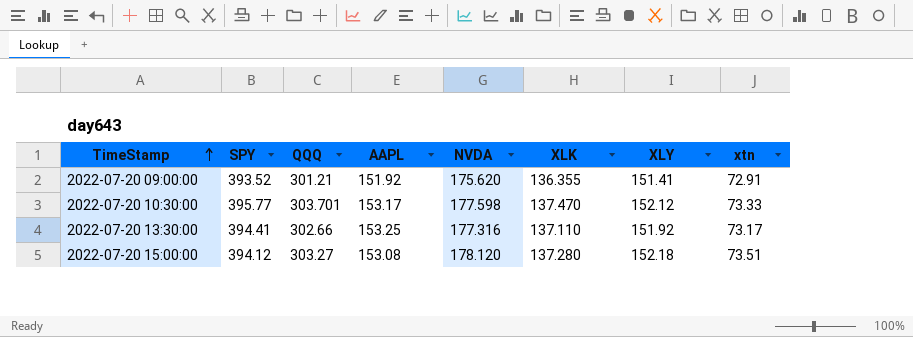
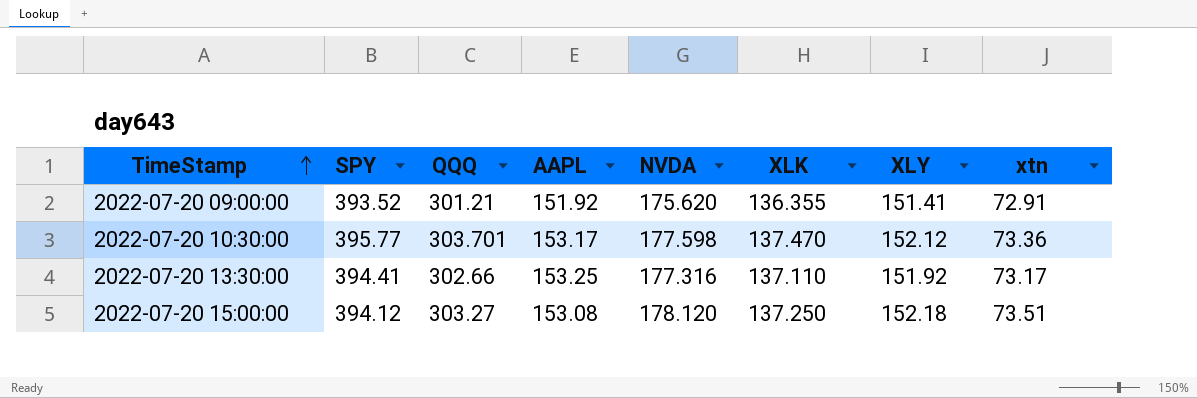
2022-07-20 10:30:00 | xtn: 73.33 -> 73.36
2022-07-20 15:00:00 | XLK: 137.280 -> 137.250

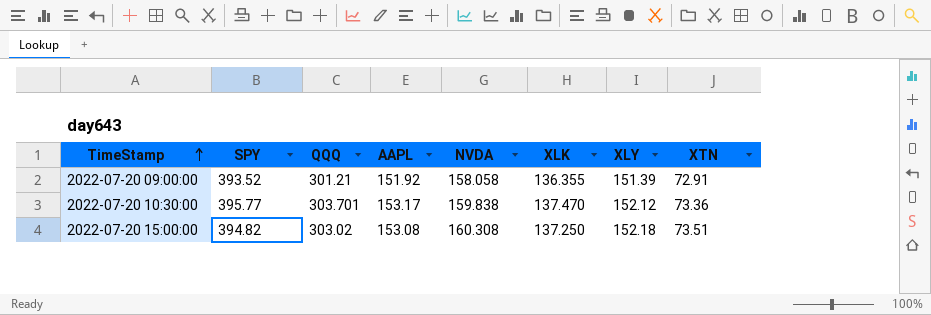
column name: xtn -> XTN
row 2022-07-20 13:30:00: 394.41 | 302.66 | 153.25 | 177.316 | 137.110 | 151.92 | 73.17 -> none
2022-07-20 09:00:00 | NVDA: 175.620 -> 158.058
2022-07-20 09:00:00 | XLY: 151.41 -> 151.39
2022-07-20 10:30:00 | NVDA: 177.598 -> 159.838
2022-07-20 15:00:00 | SPY: 394.12 -> 394.82
2022-07-20 15:00:00 | QQQ: 303.27 -> 303.02
2022-07-20 15:00:00 | NVDA: 178.120 -> 160.308

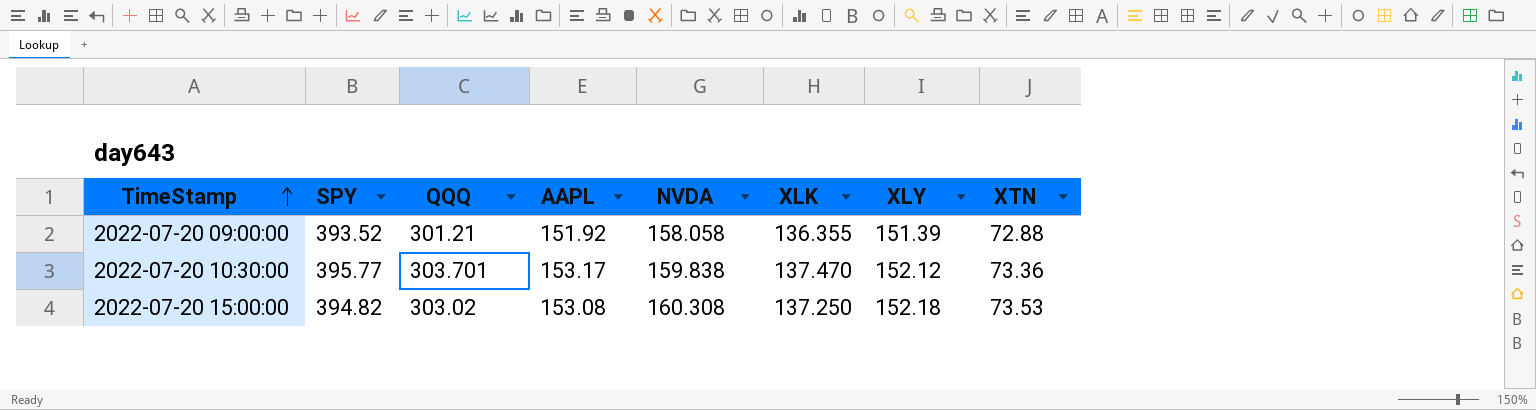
2022-07-20 09:00:00 | XTN: 72.91 -> 72.88
2022-07-20 15:00:00 | XTN: 73.51 -> 73.53

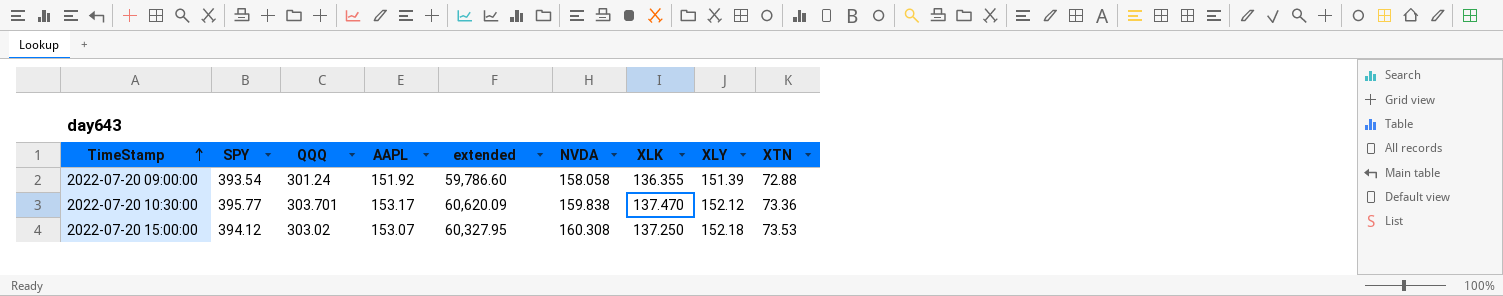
column extended | formula: none -> [SPY] * [AAPL]
2022-07-20 09:00:00 | SPY: 393.52 -> 393.54
2022-07-20 09:00:00 | QQQ: 301.21 -> 301.24
2022-07-20 15:00:00 | SPY: 394.82 -> 394.12
2022-07-20 15:00:00 | AAPL: 153.08 -> 153.07

